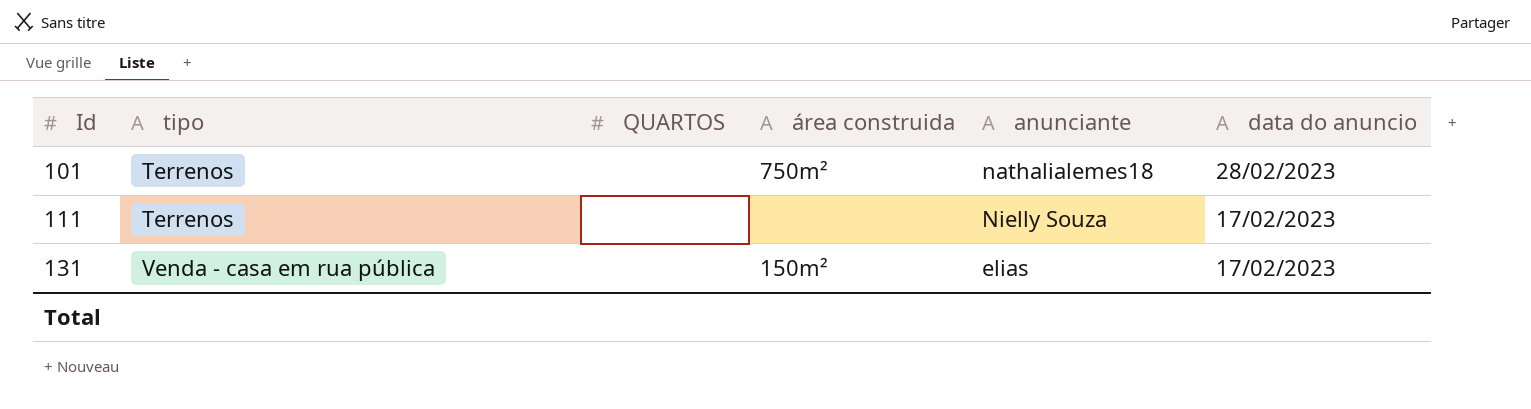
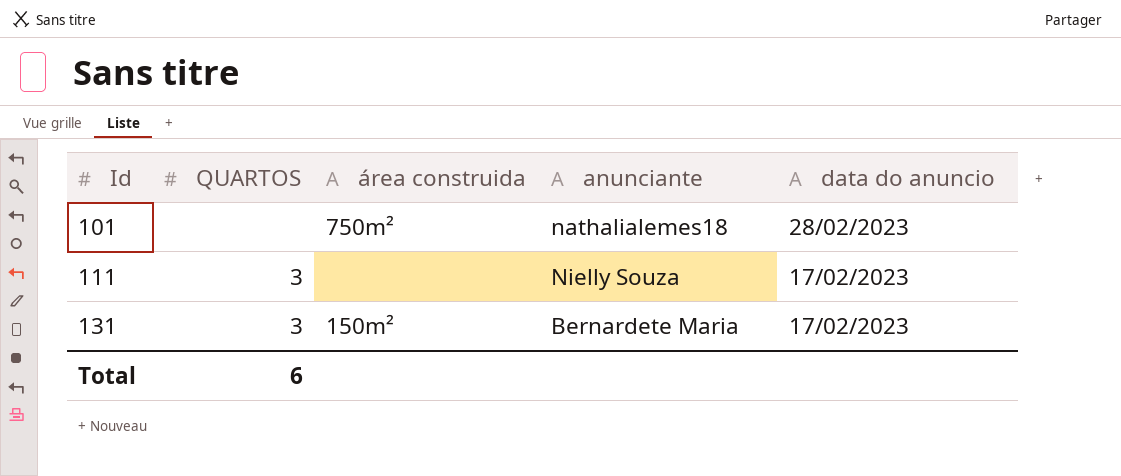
column tipo | position: 2 -> none
111 | QUARTOS: none -> 3
131 | QUARTOS: none -> 3
131 | anunciante: elias -> Bernardete Maria
Total | QUARTOS: none -> 6

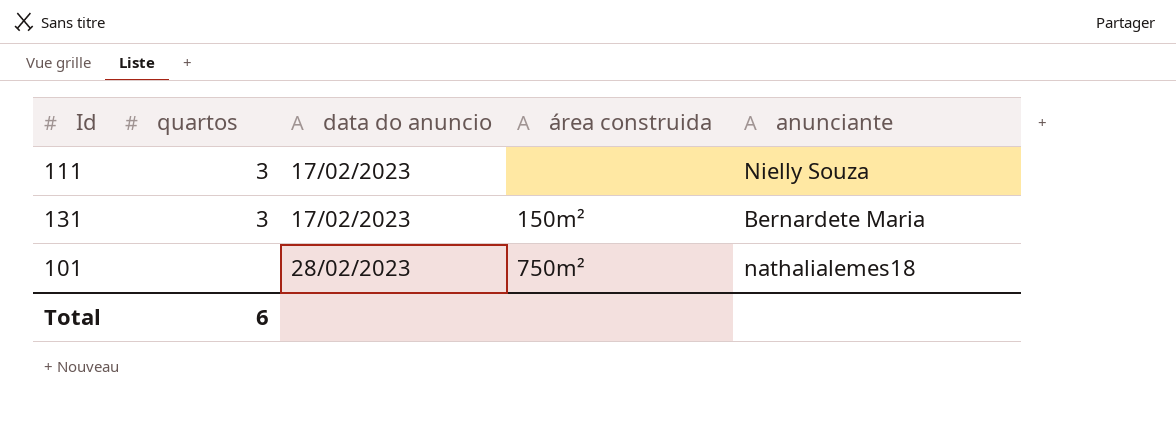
row order: Id ascending -> data do anuncio ascending
column name: QUARTOS -> quartos
column data do anuncio | position: 5 -> 3

